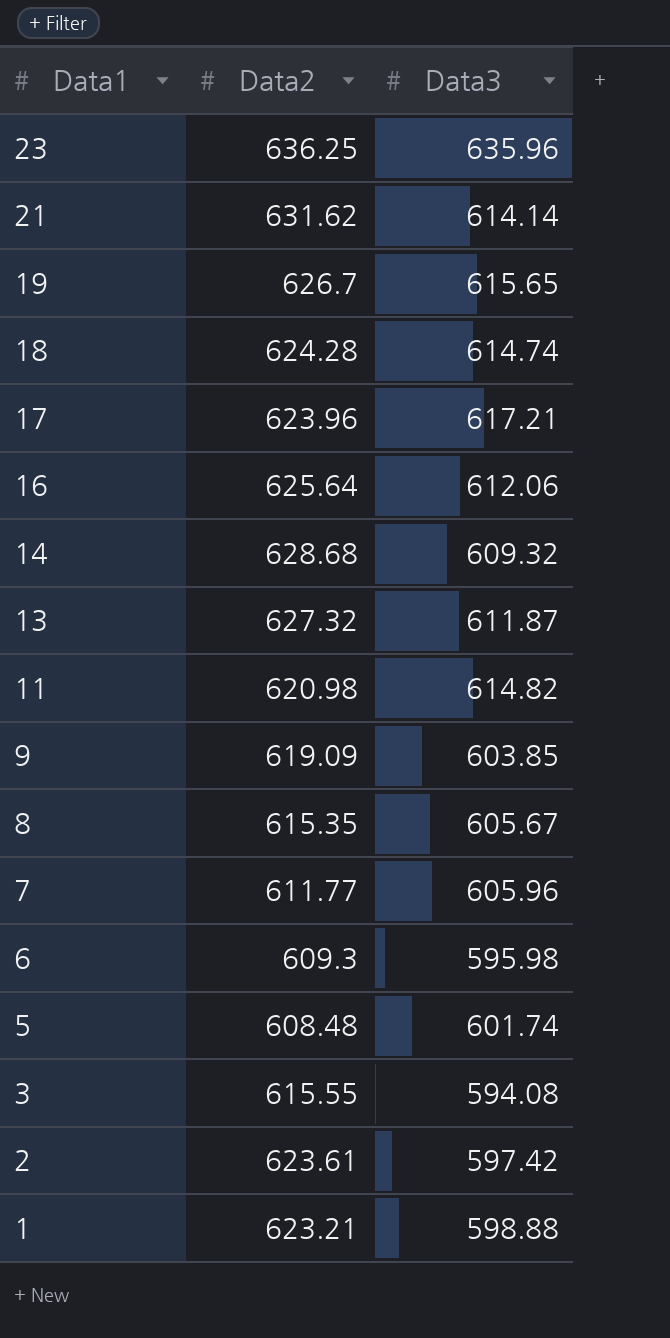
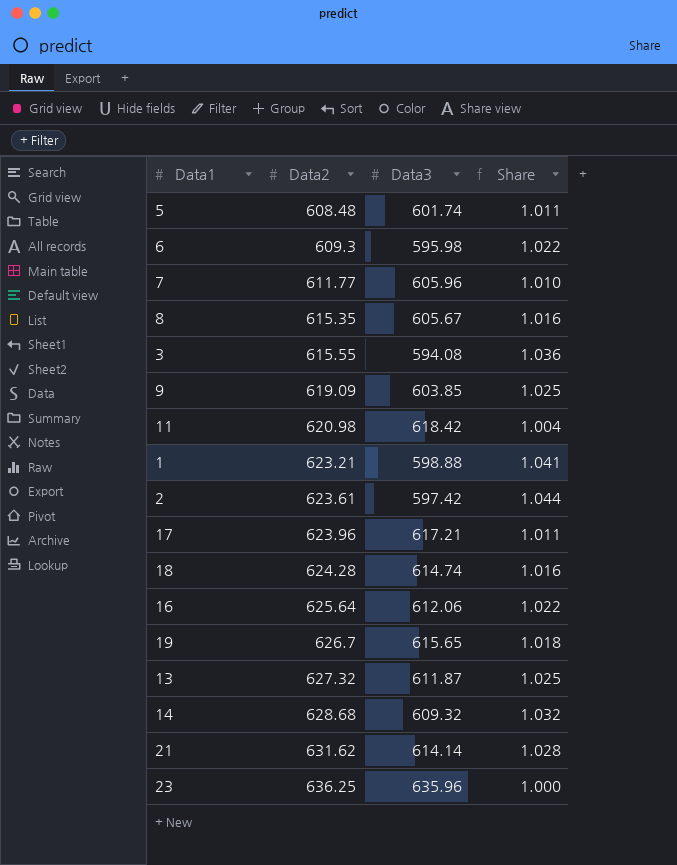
row order: Data1 descending -> Data2 ascending
column Share | formula: none -> [Data2] / [Data3]
11 | Data3: 614.82 -> 618.42

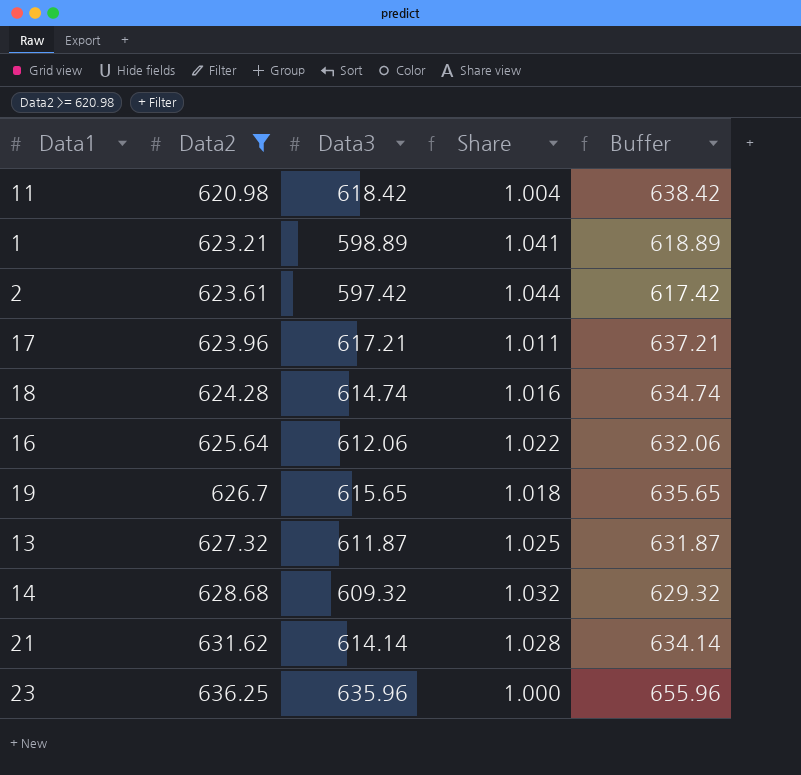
filter: none -> Data2 >= 620.98
column Buffer | formula: none -> [Data3] + 20
1 | Data3: 598.88 -> 598.89

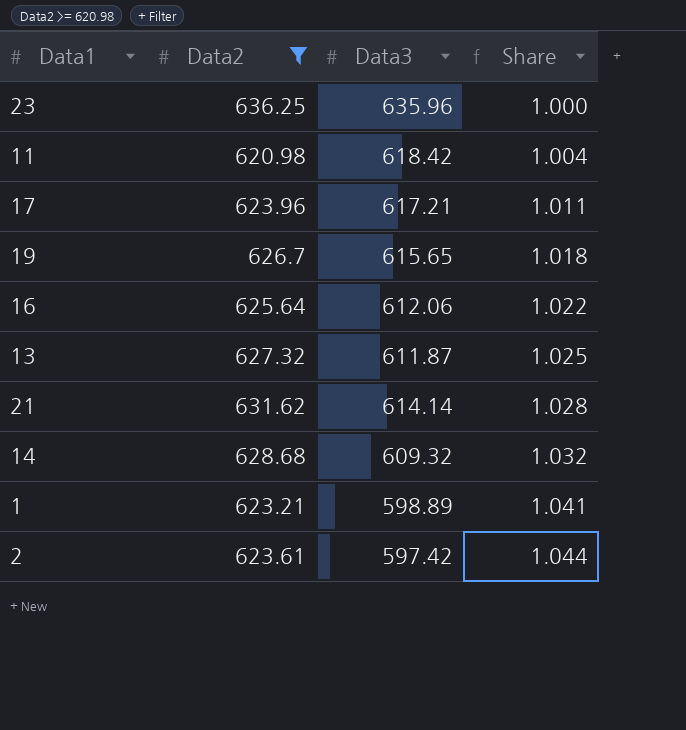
row order: Data2 ascending -> Share ascending
column Buffer | formula: [Data3] + 20 -> none
row 18: 624.28 | 614.74 | 1.016 | 634.74 -> none

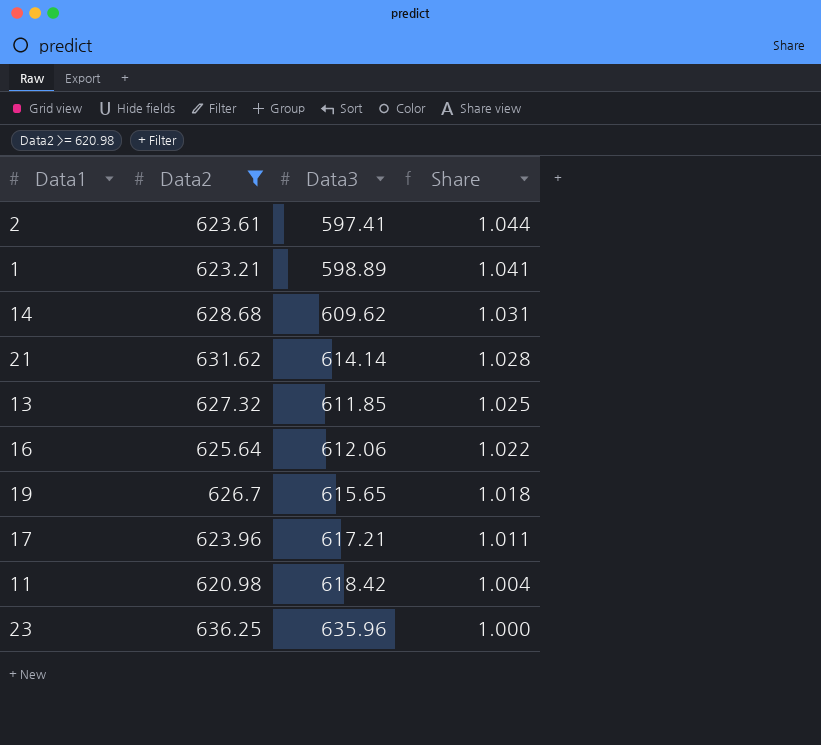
row order: Share ascending -> Share descending
2 | Data3: 597.42 -> 597.41
14 | Data3: 609.32 -> 609.62
14 | Share: 1.032 -> 1.031
13 | Data3: 611.87 -> 611.85

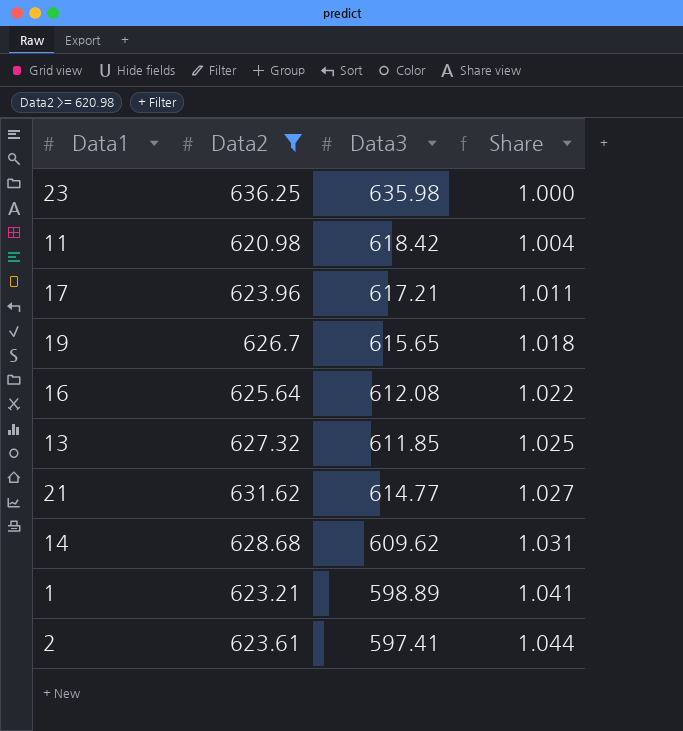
row order: Share descending -> Share ascending
23 | Data3: 635.96 -> 635.98
16 | Data3: 612.06 -> 612.08
21 | Data3: 614.14 -> 614.77
21 | Share: 1.028 -> 1.027

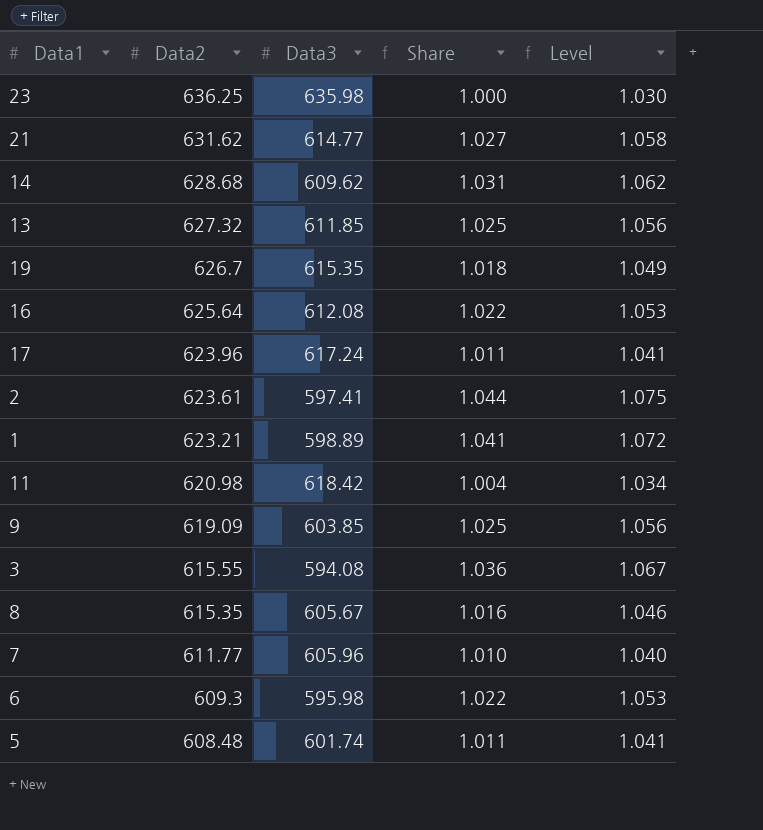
filter: Data2 >= 620.98 -> none
row order: Share ascending -> Data2 descending
column Level | formula: none -> [Share] * 1.03
19 | Data3: 615.65 -> 615.35
17 | Data3: 617.21 -> 617.24

